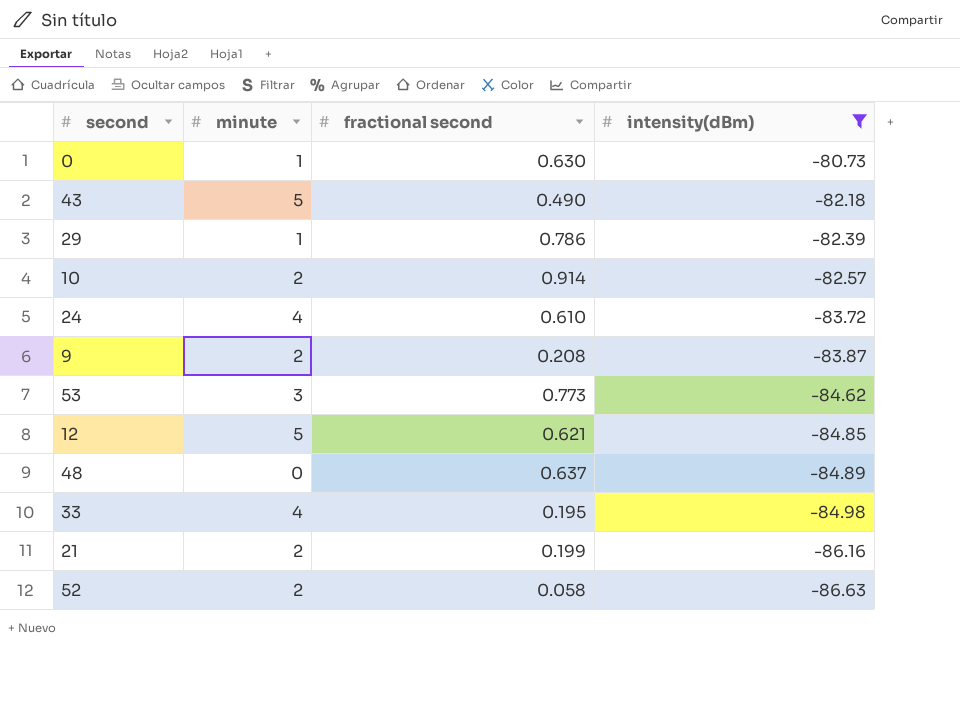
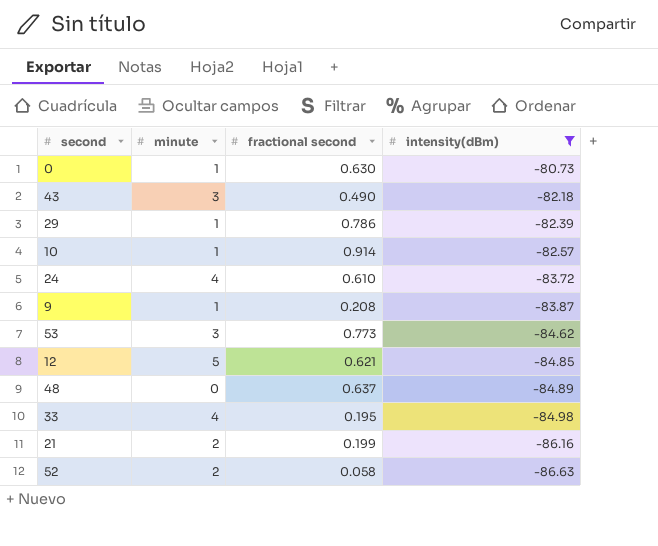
43 | minute: 5 -> 3
10 | minute: 2 -> 1
9 | minute: 2 -> 1

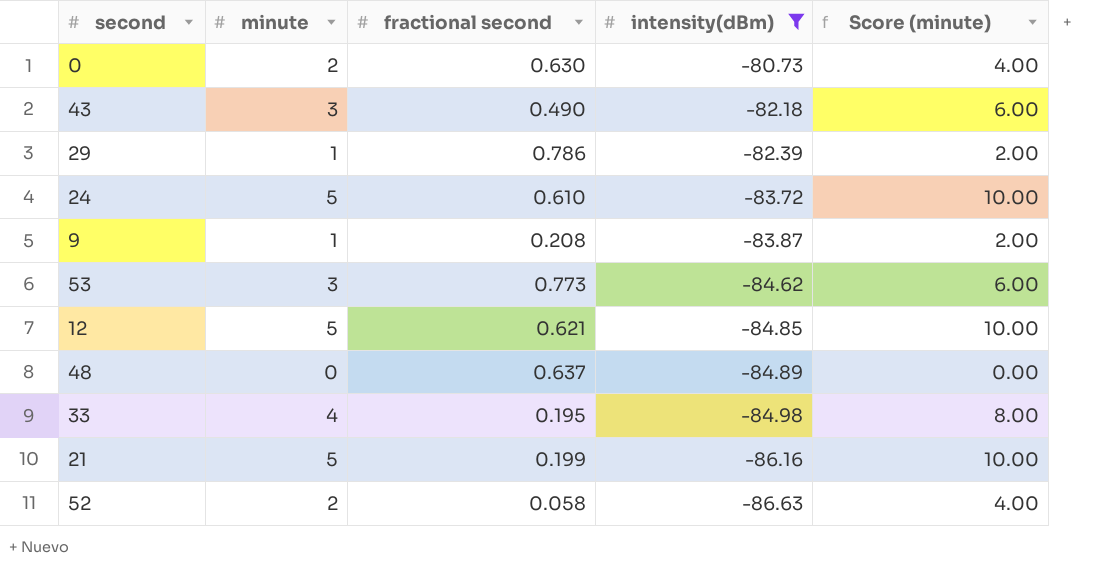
column Score (minute) | formula: none -> [minute] * 2
row 10: 1 | 0.914 | -82.57 -> none
0 | minute: 1 -> 2
24 | minute: 4 -> 5
21 | minute: 2 -> 5

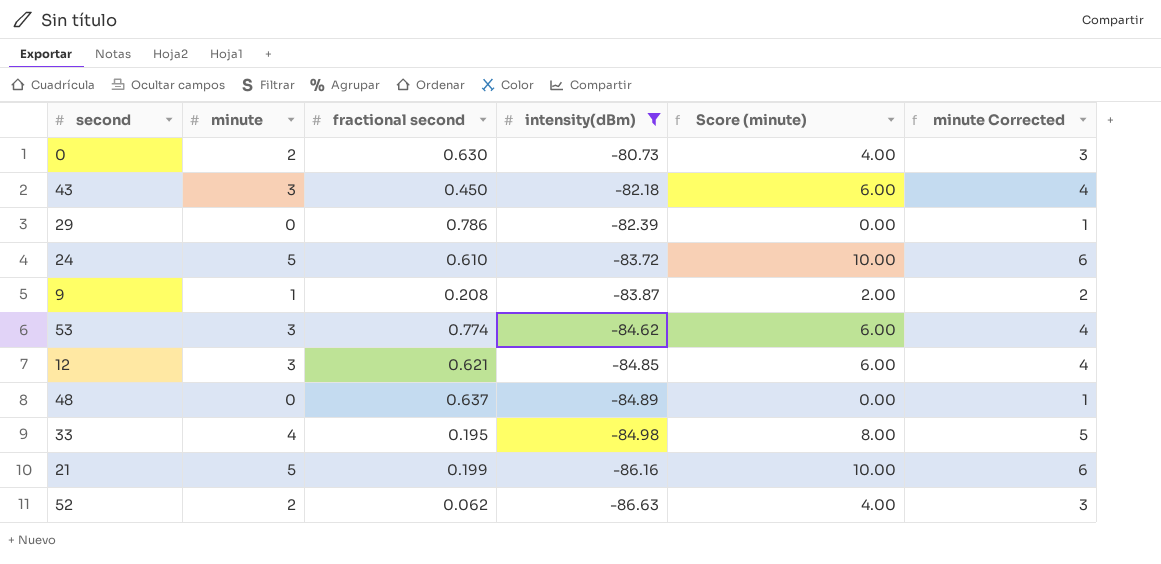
column minute Corrected | formula: none -> [minute] + 1
43 | fractional second: 0.490 -> 0.450
29 | minute: 1 -> 0
29 | Score (minute): 2.00 -> 0.00
53 | fractional second: 0.773 -> 0.774
12 | minute: 5 -> 3
12 | Score (minute): 10.00 -> 6.00
52 | fractional second: 0.058 -> 0.062

